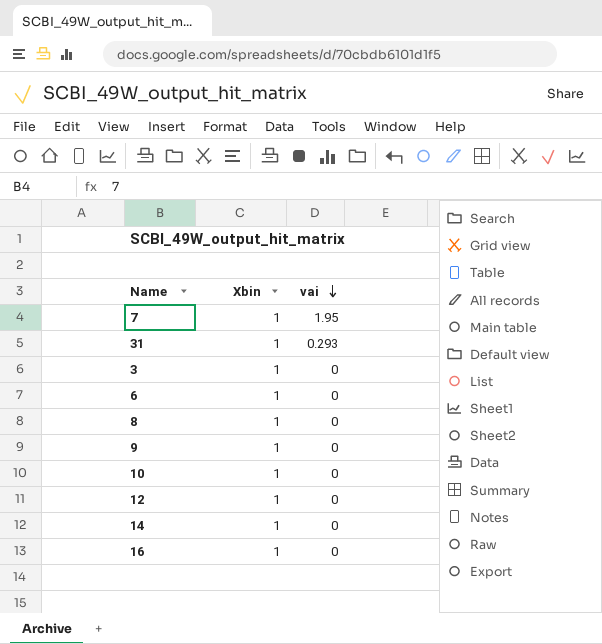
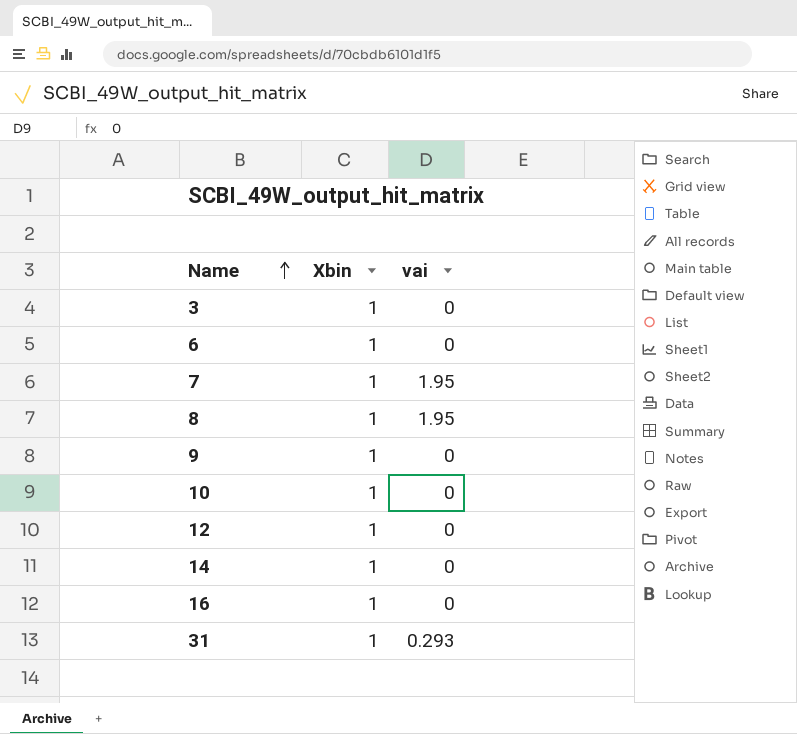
row order: vai descending -> Name ascending
8 | vai: 0 -> 1.95

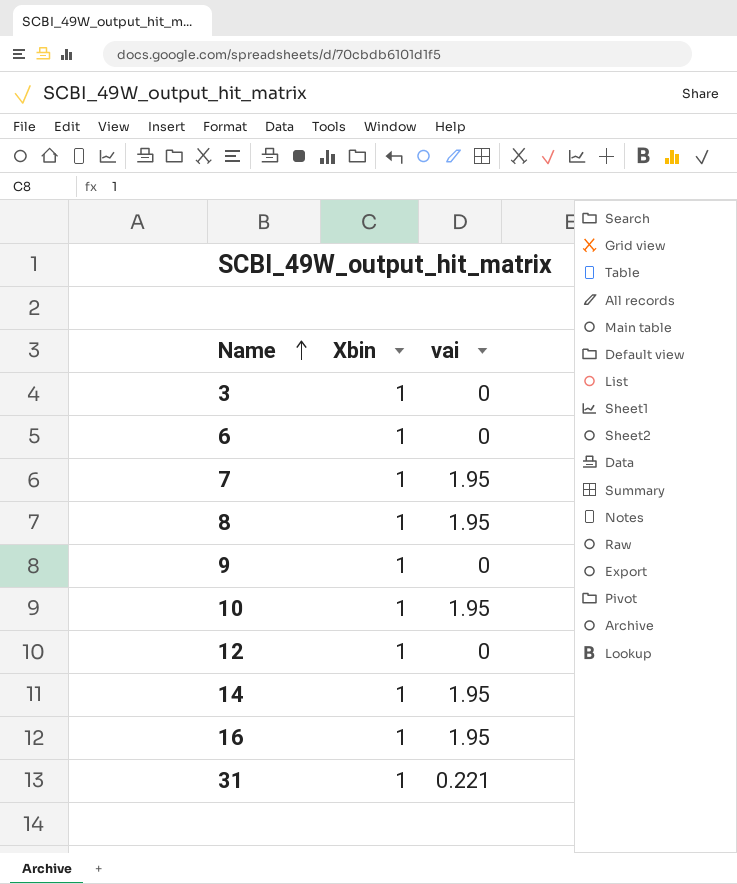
10 | vai: 0 -> 1.95
14 | vai: 0 -> 1.95
16 | vai: 0 -> 1.95
31 | vai: 0.293 -> 0.221

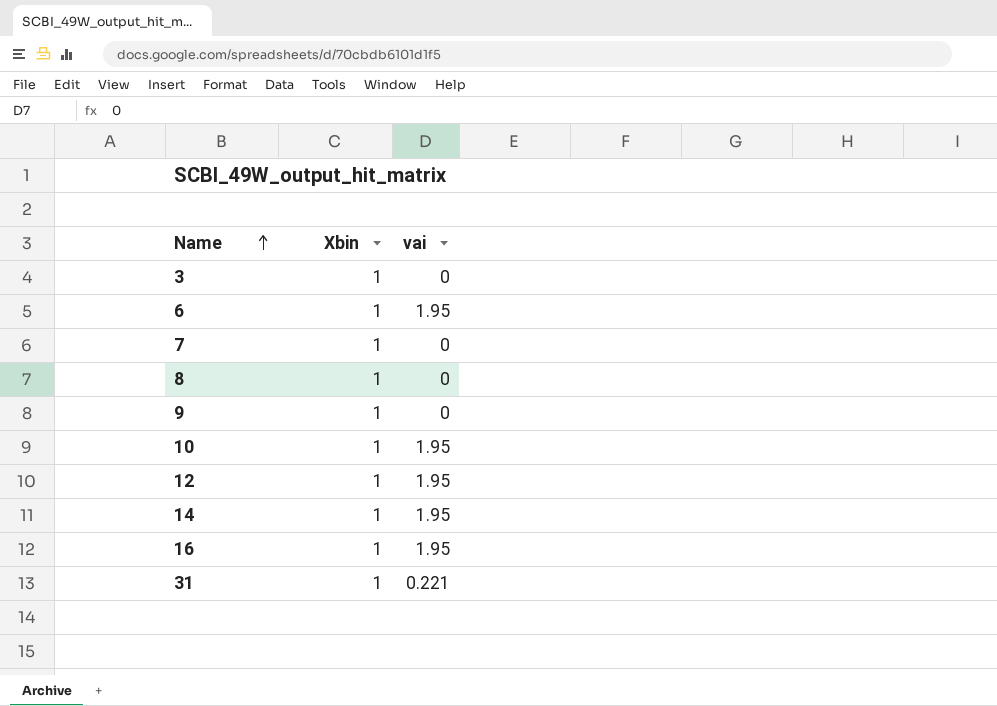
6 | vai: 0 -> 1.95
7 | vai: 1.95 -> 0
8 | vai: 1.95 -> 0
12 | vai: 0 -> 1.95

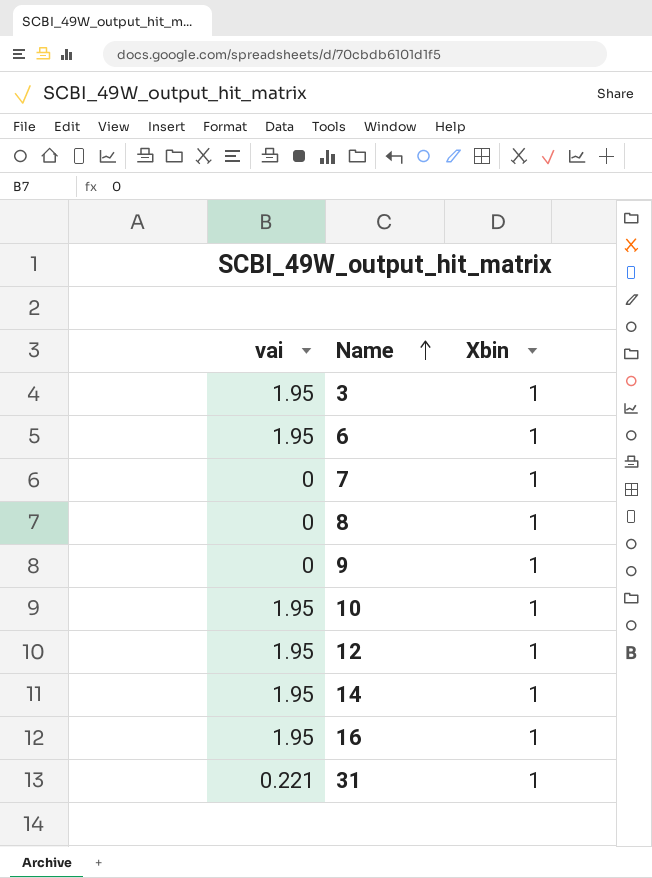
column vai | position: 3 -> 1
3 | vai: 0 -> 1.95

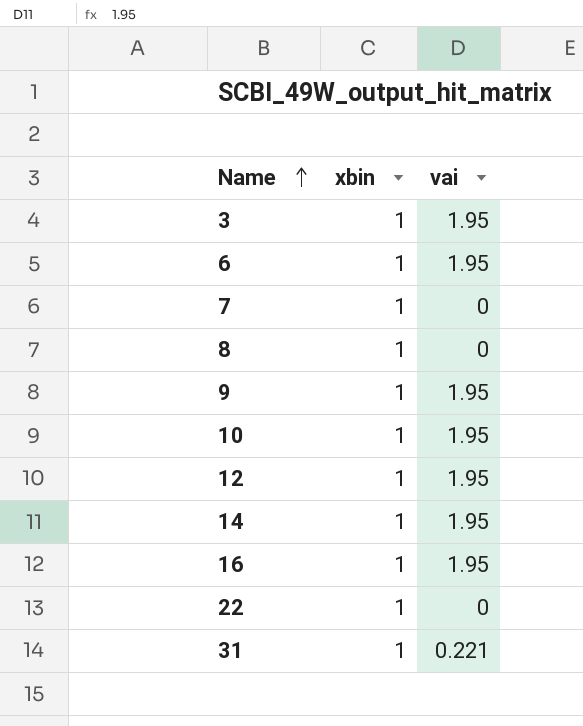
column name: Xbin -> xbin
column vai | position: 1 -> 3
9 | vai: 0 -> 1.95
row 22: none -> 1 | 0

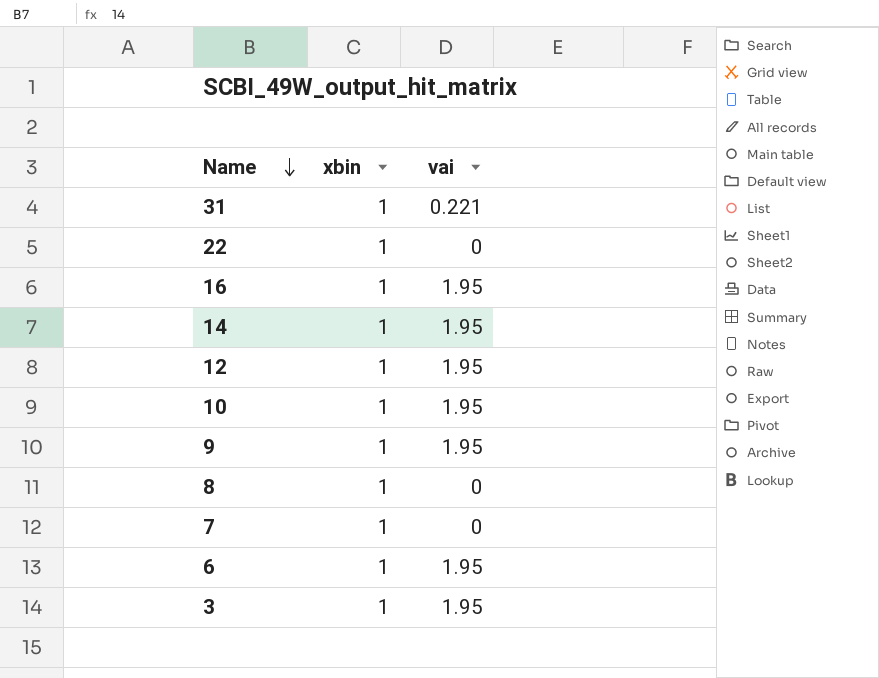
row order: Name ascending -> Name descending

